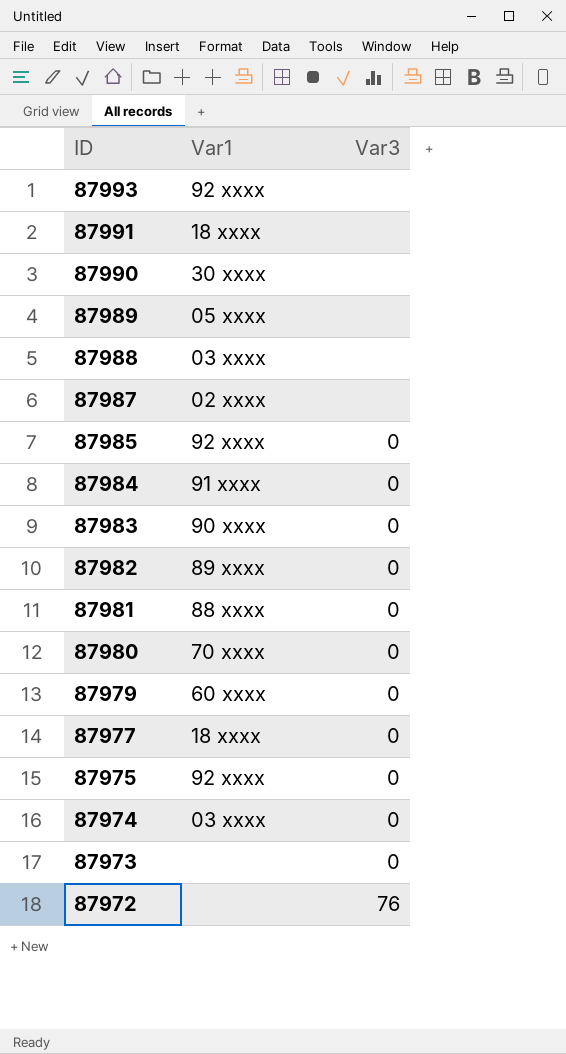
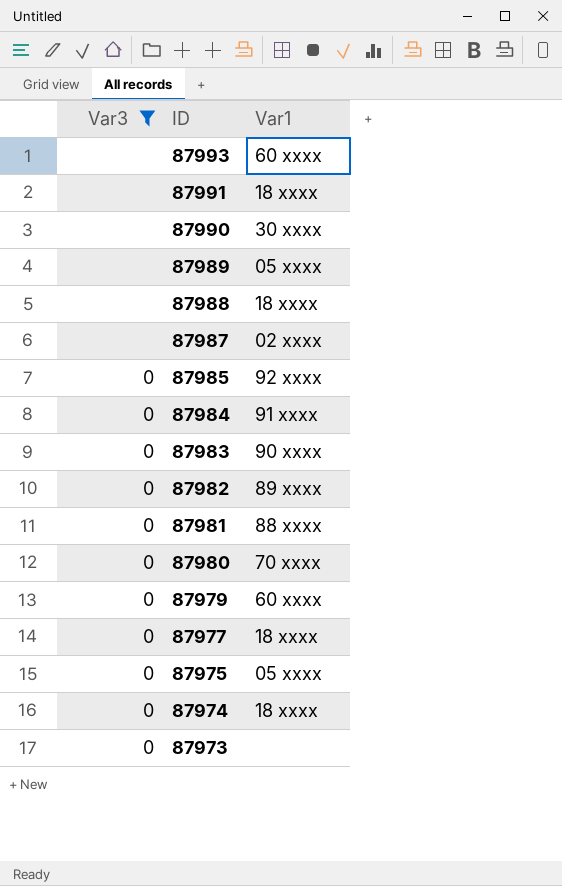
filter: none -> Var3 != 76
column Var3 | position: 3 -> 1
87993 | Var1: 92 xxxx -> 60 xxxx
87988 | Var1: 03 xxxx -> 18 xxxx
87975 | Var1: 92 xxxx -> 05 xxxx
87974 | Var1: 03 xxxx -> 18 xxxx

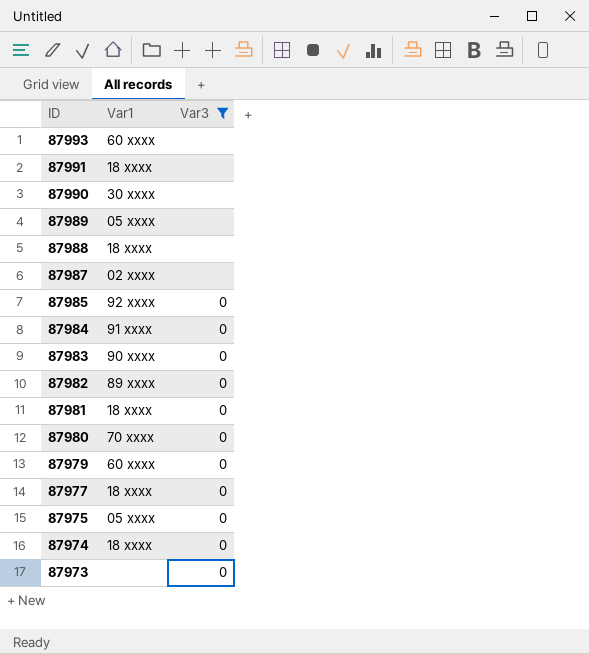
column Var3 | position: 1 -> 3
87981 | Var1: 88 xxxx -> 18 xxxx

